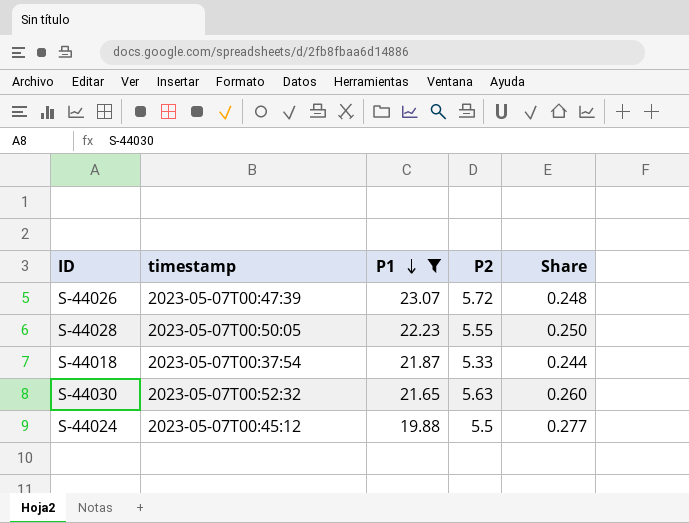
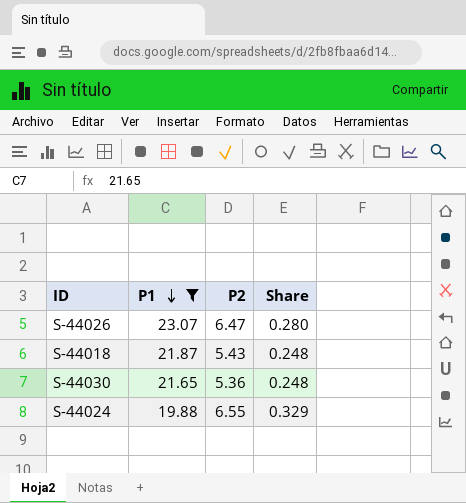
column timestamp | position: 2 -> none
row S-44028: 2023-05-07T00:50:05 | 22.23 | 5.55 | 0.250 -> none
S-44026 | P2: 5.72 -> 6.47
S-44026 | Share: 0.248 -> 0.280
S-44018 | P2: 5.33 -> 5.43
S-44018 | Share: 0.244 -> 0.248
S-44030 | P2: 5.63 -> 5.36
S-44030 | Share: 0.260 -> 0.248
S-44024 | P2: 5.5 -> 6.55
S-44024 | Share: 0.277 -> 0.329

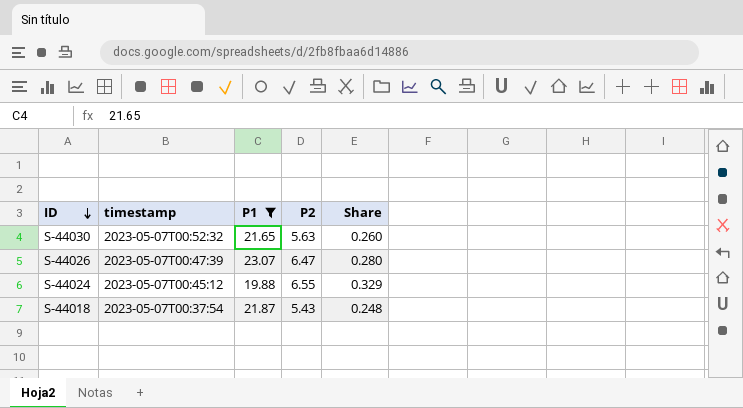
row order: P1 descending -> ID descending
column timestamp | position: none -> 2
S-44030 | P2: 5.36 -> 5.63
S-44030 | Share: 0.248 -> 0.260

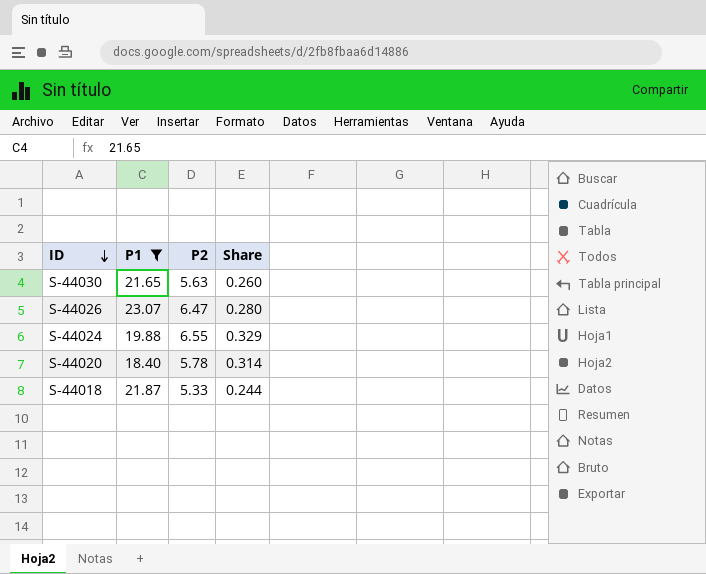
column timestamp | position: 2 -> none
row S-44020: none -> 18.40 | 5.78 | 0.314
S-44018 | P2: 5.43 -> 5.33
S-44018 | Share: 0.248 -> 0.244

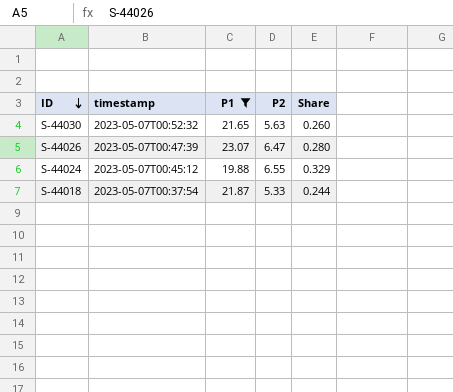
column timestamp | position: none -> 2
row S-44020: 18.40 | 5.78 | 0.314 -> none

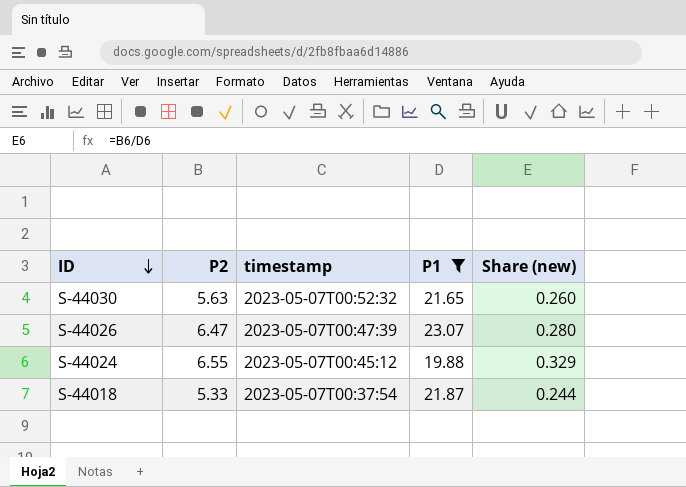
column P2 | position: 4 -> 2
column name: Share -> Share (new)

